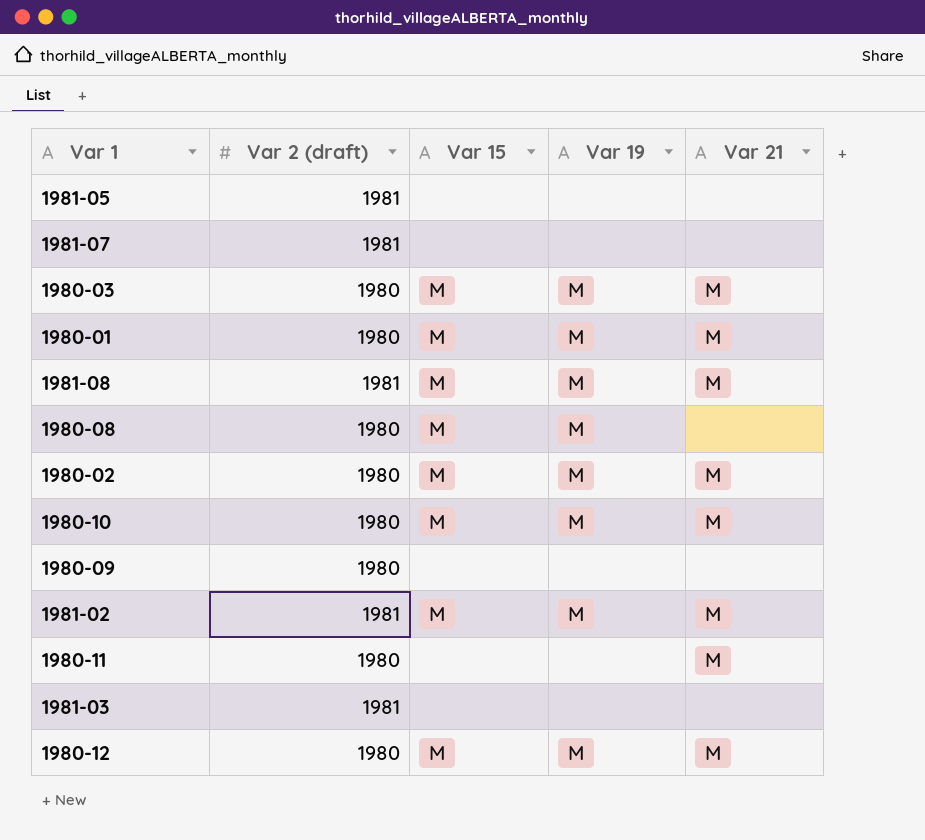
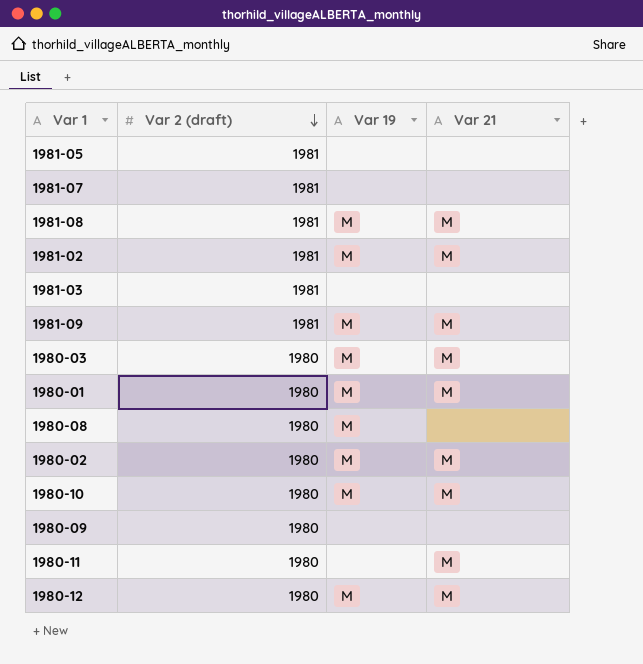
row order: none -> Var 2 (draft) descending
column Var 15 | position: 3 -> none
row 1981-09: none -> 1981 | M | M

